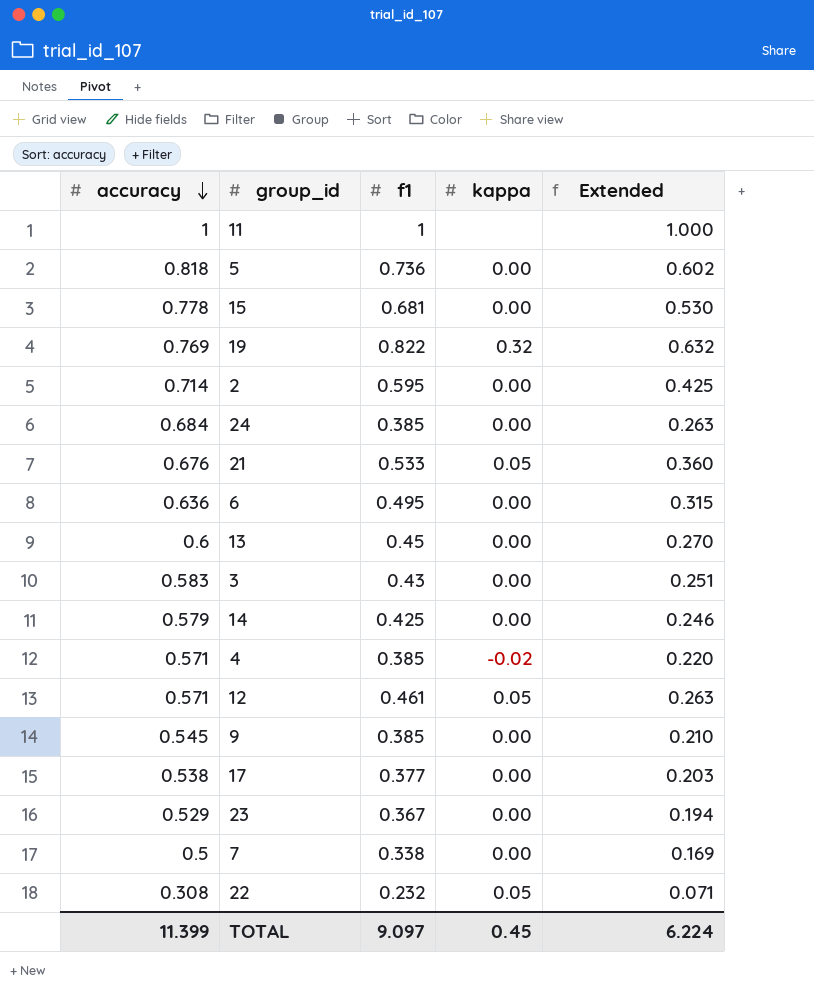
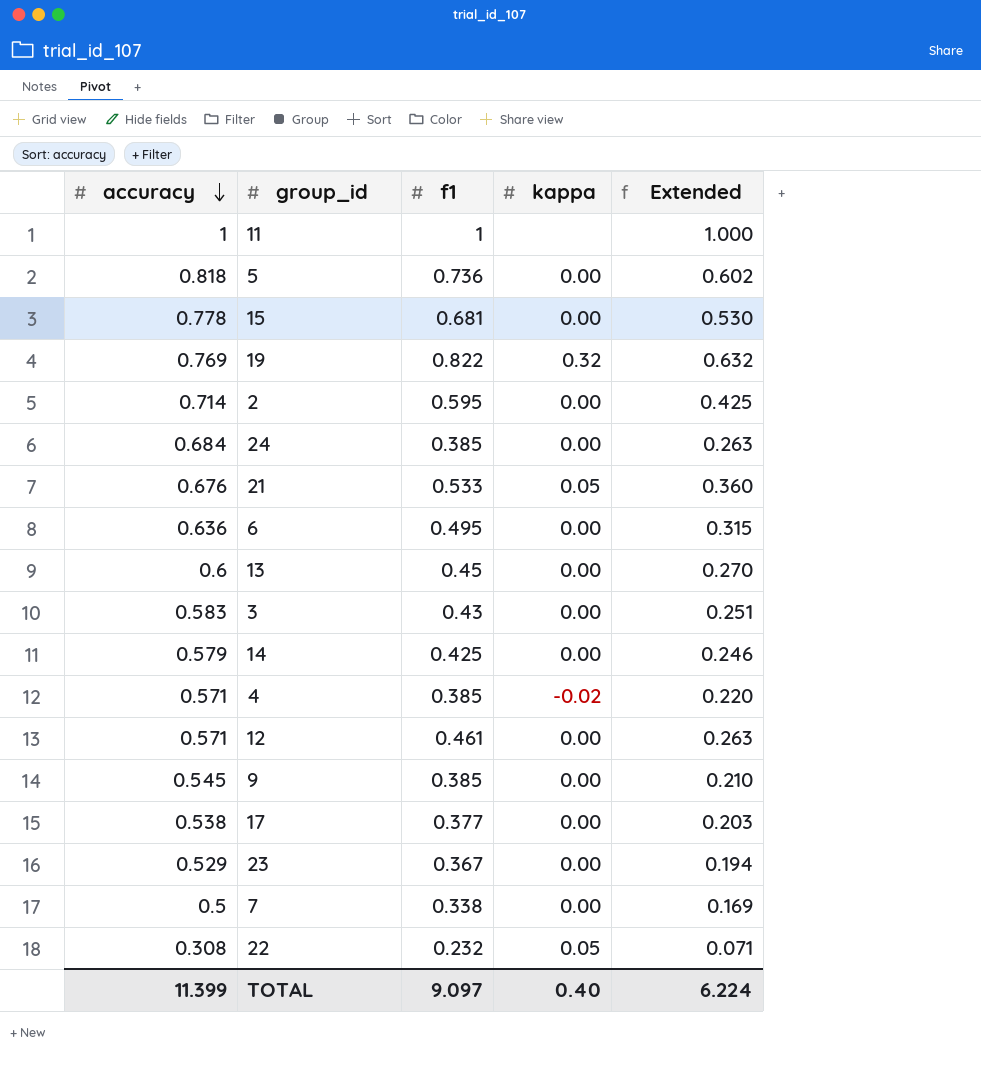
12 | kappa: 0.05 -> 0.00
TOTAL | kappa: 0.45 -> 0.40

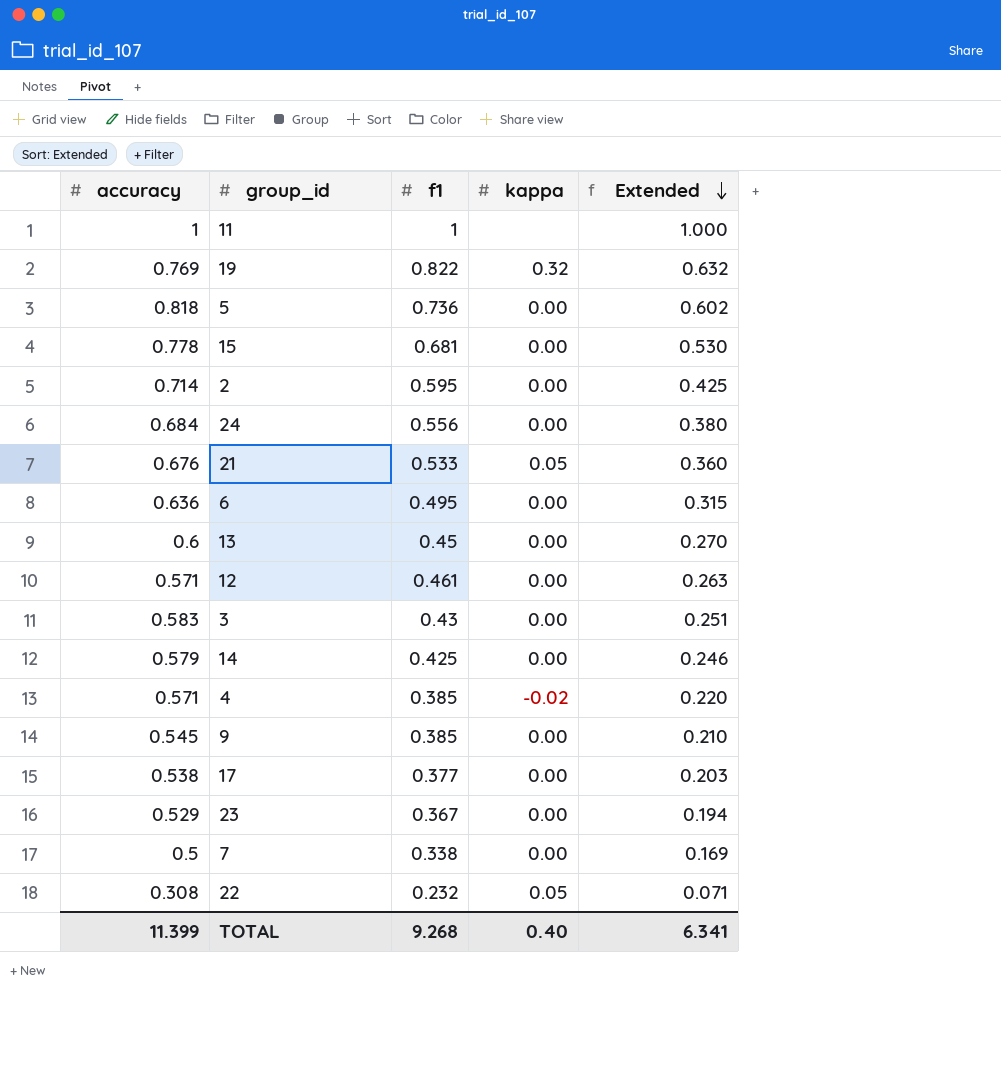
row order: accuracy descending -> Extended descending
24 | f1: 0.385 -> 0.556
24 | Extended: 0.263 -> 0.380
TOTAL | f1: 9.097 -> 9.268
TOTAL | Extended: 6.224 -> 6.341

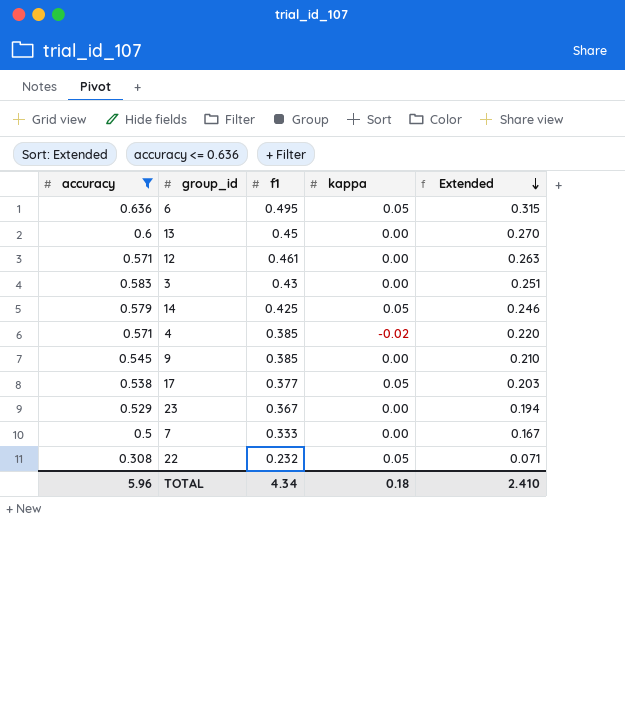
filter: none -> accuracy <= 0.636
6 | kappa: 0.00 -> 0.05
14 | kappa: 0.00 -> 0.05
17 | kappa: 0.00 -> 0.05
7 | f1: 0.338 -> 0.333
7 | Extended: 0.169 -> 0.167
TOTAL | accuracy: 11.399 -> 5.96
TOTAL | f1: 9.268 -> 4.34
TOTAL | kappa: 0.40 -> 0.18
TOTAL | Extended: 6.341 -> 2.410

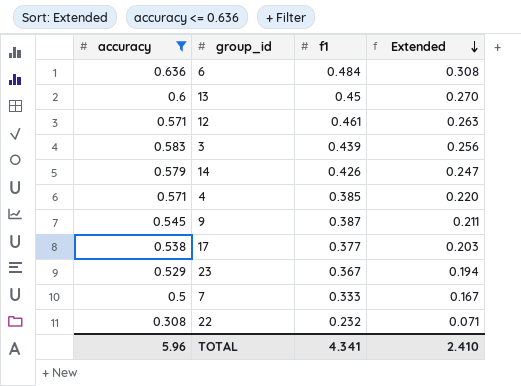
column kappa | position: 4 -> none
6 | f1: 0.495 -> 0.484
6 | Extended: 0.315 -> 0.308
3 | f1: 0.43 -> 0.439
3 | Extended: 0.251 -> 0.256
14 | f1: 0.425 -> 0.426
14 | Extended: 0.246 -> 0.247
9 | f1: 0.385 -> 0.387
9 | Extended: 0.210 -> 0.211
TOTAL | f1: 4.34 -> 4.341

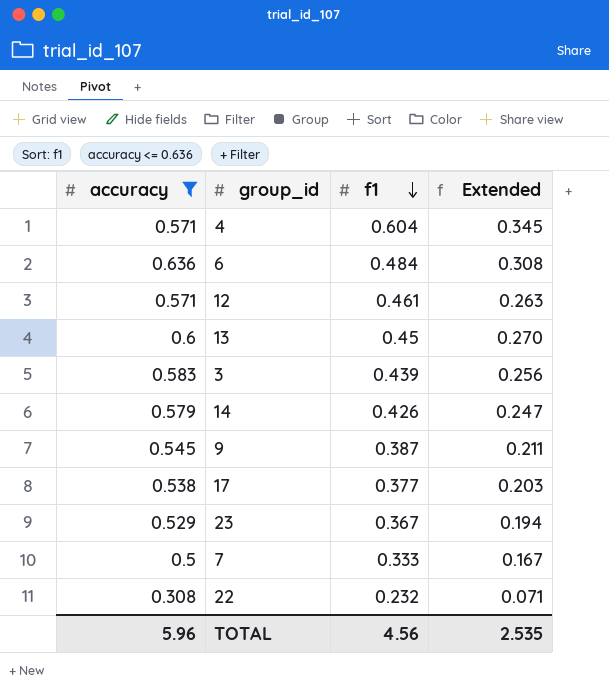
row order: Extended descending -> f1 descending
4 | f1: 0.385 -> 0.604
4 | Extended: 0.220 -> 0.345
TOTAL | f1: 4.341 -> 4.56
TOTAL | Extended: 2.410 -> 2.535

